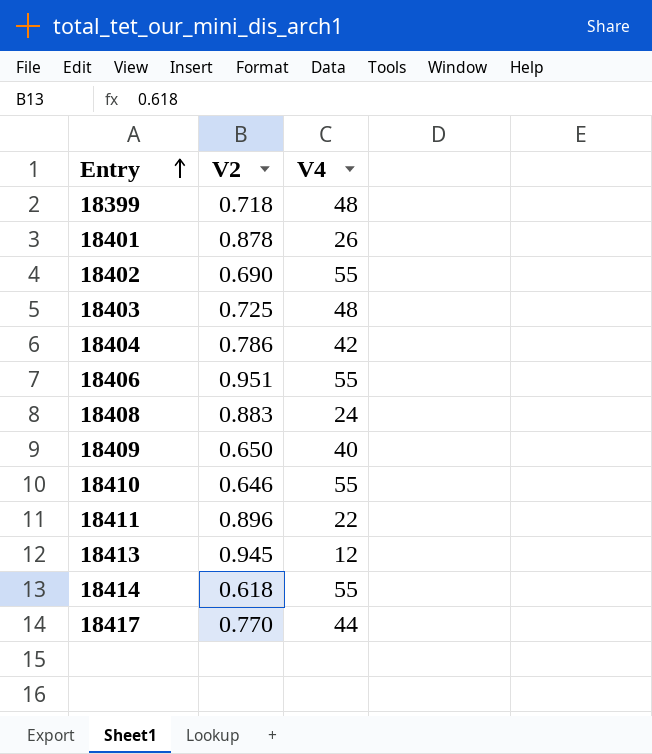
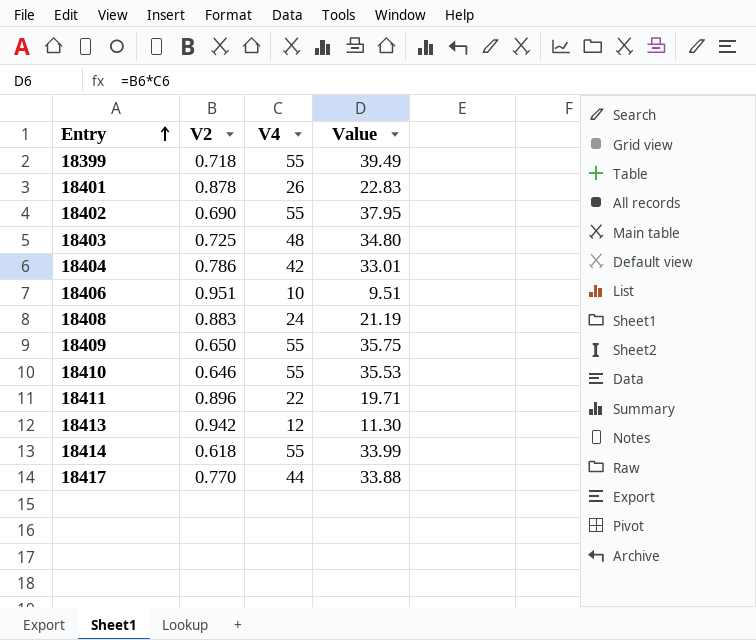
column Value | formula: none -> [V2] * [V4]
18399 | V4: 48 -> 55
18406 | V4: 55 -> 10
18409 | V4: 40 -> 55
18413 | V2: 0.945 -> 0.942

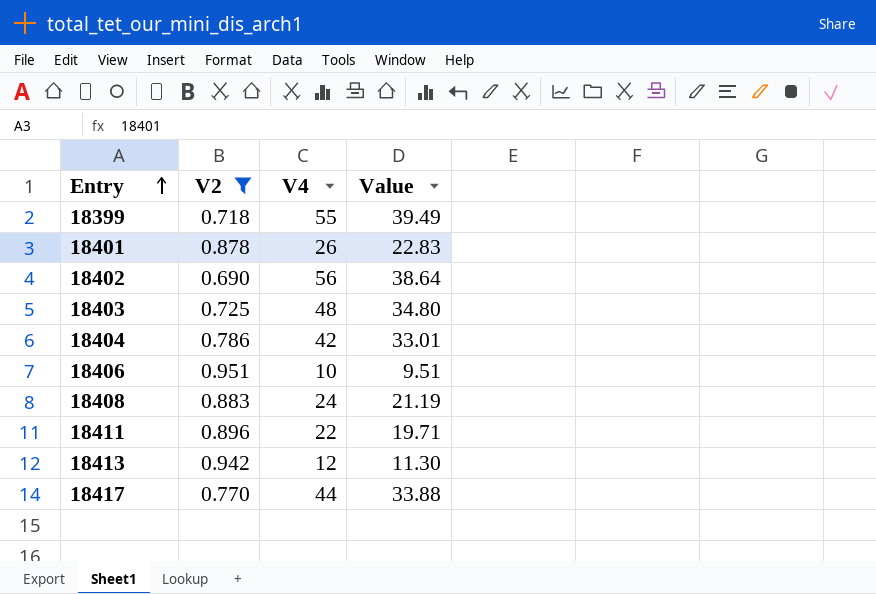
filter: none -> V2 >= 0.690
18402 | V4: 55 -> 56
18402 | Value: 37.95 -> 38.64

